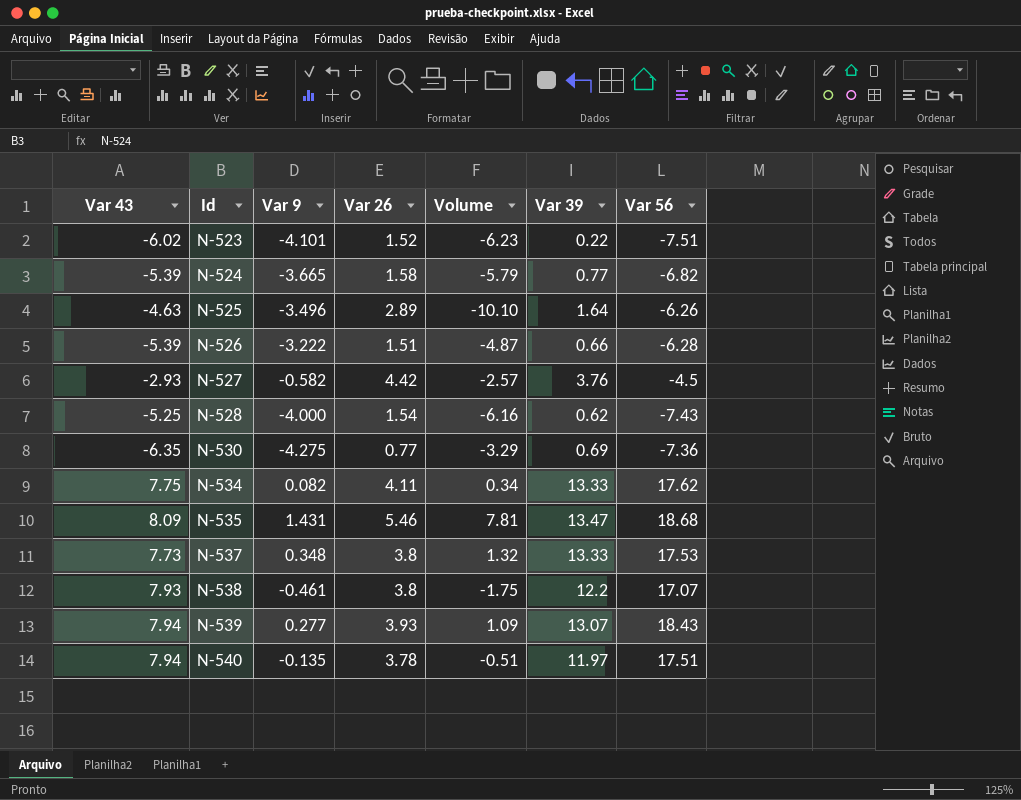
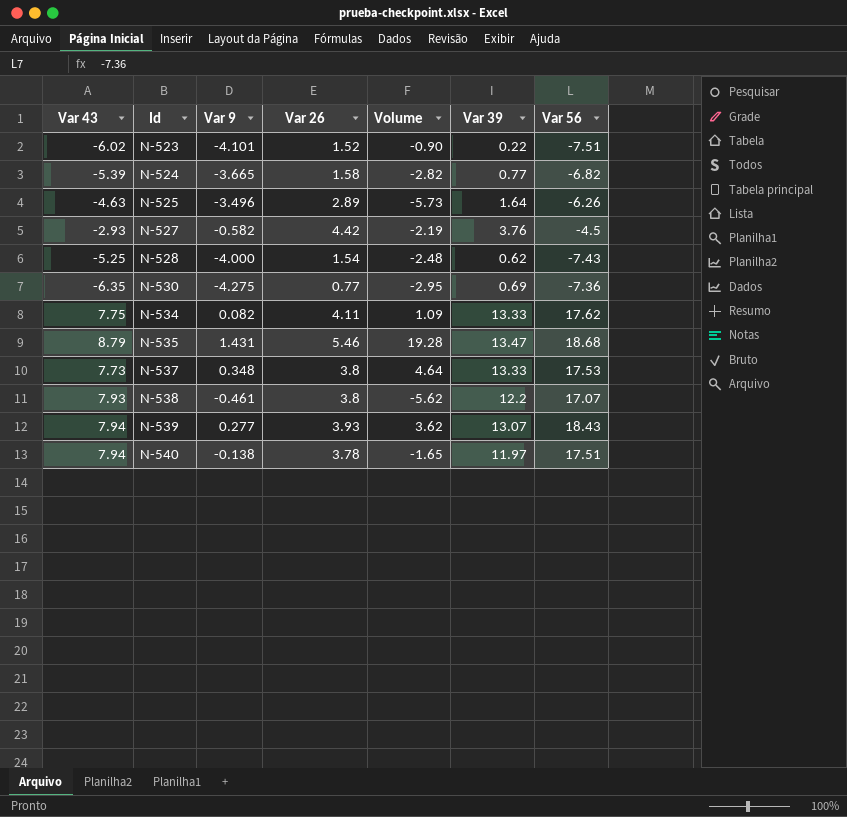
column Volume | formula: [Var 9] * [Var 26] -> [Var 9] * [Var 39]
row N-526: -5.39 | -3.222 | 1.51 | -4.87 | 0.66 | -6.28 -> none
N-535 | Var 43: 8.09 -> 8.79
N-540 | Var 9: -0.135 -> -0.138

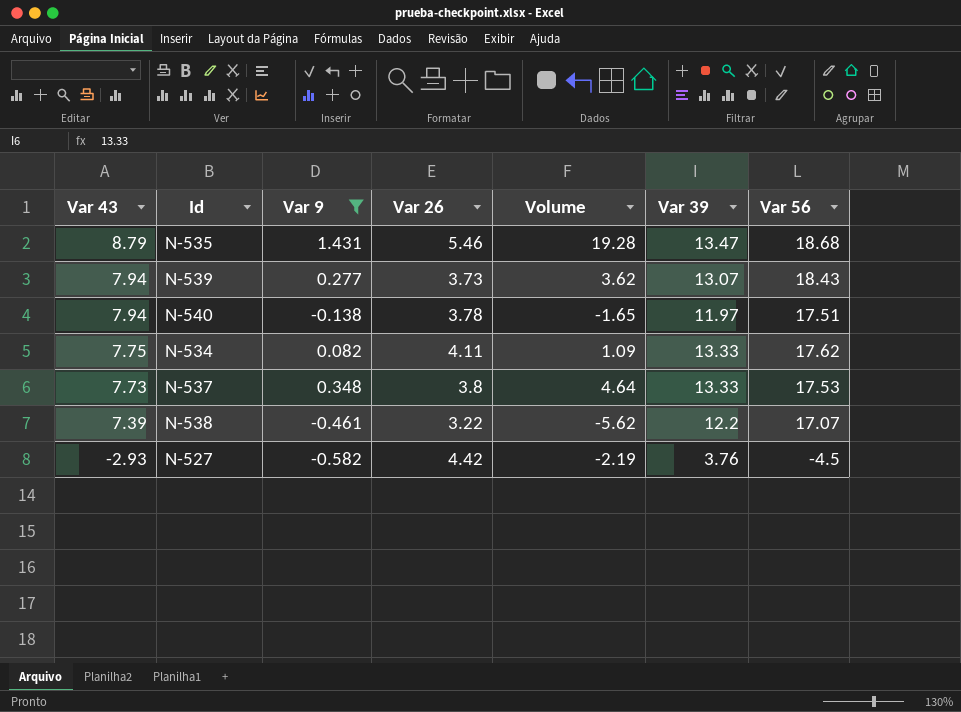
filter: none -> Var 9 >= -0.582
row order: Id ascending -> Var 43 descending
N-539 | Var 26: 3.93 -> 3.73
N-538 | Var 43: 7.93 -> 7.39
N-538 | Var 26: 3.8 -> 3.22

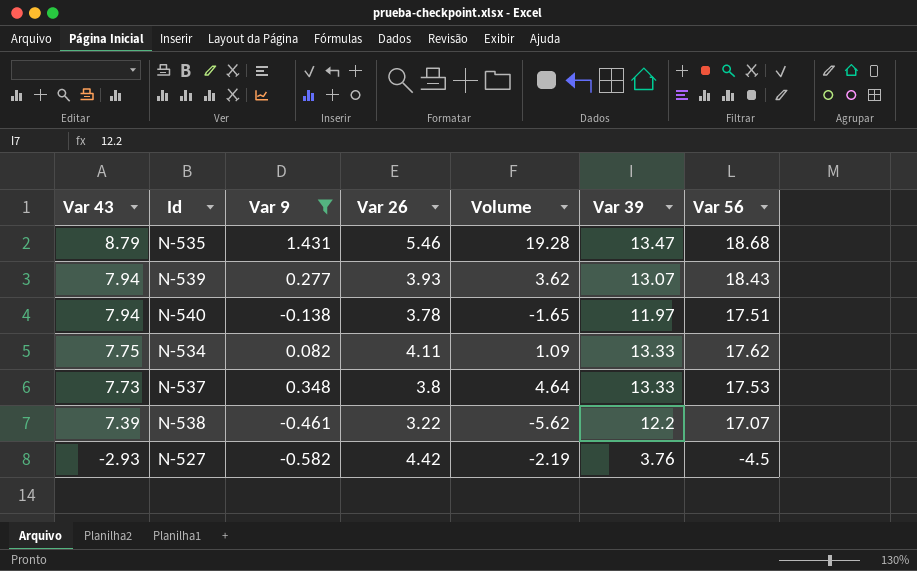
N-539 | Var 26: 3.73 -> 3.93

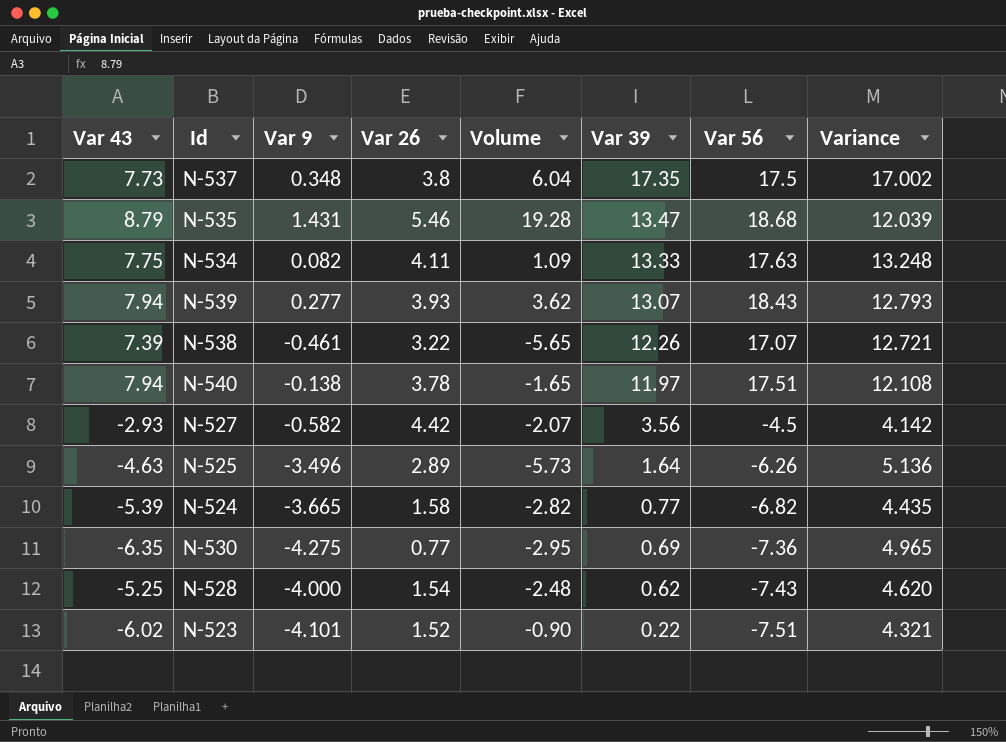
filter: Var 9 >= -0.582 -> none
row order: Var 43 descending -> Var 39 descending
column Variance | formula: none -> [Var 39] - [Var 9]
N-537 | Volume: 4.64 -> 6.04
N-537 | Var 39: 13.33 -> 17.35
N-537 | Var 56: 17.53 -> 17.5
N-534 | Var 56: 17.62 -> 17.63
N-538 | Volume: -5.62 -> -5.65
N-538 | Var 39: 12.2 -> 12.26
N-527 | Volume: -2.19 -> -2.07
N-527 | Var 39: 3.76 -> 3.56

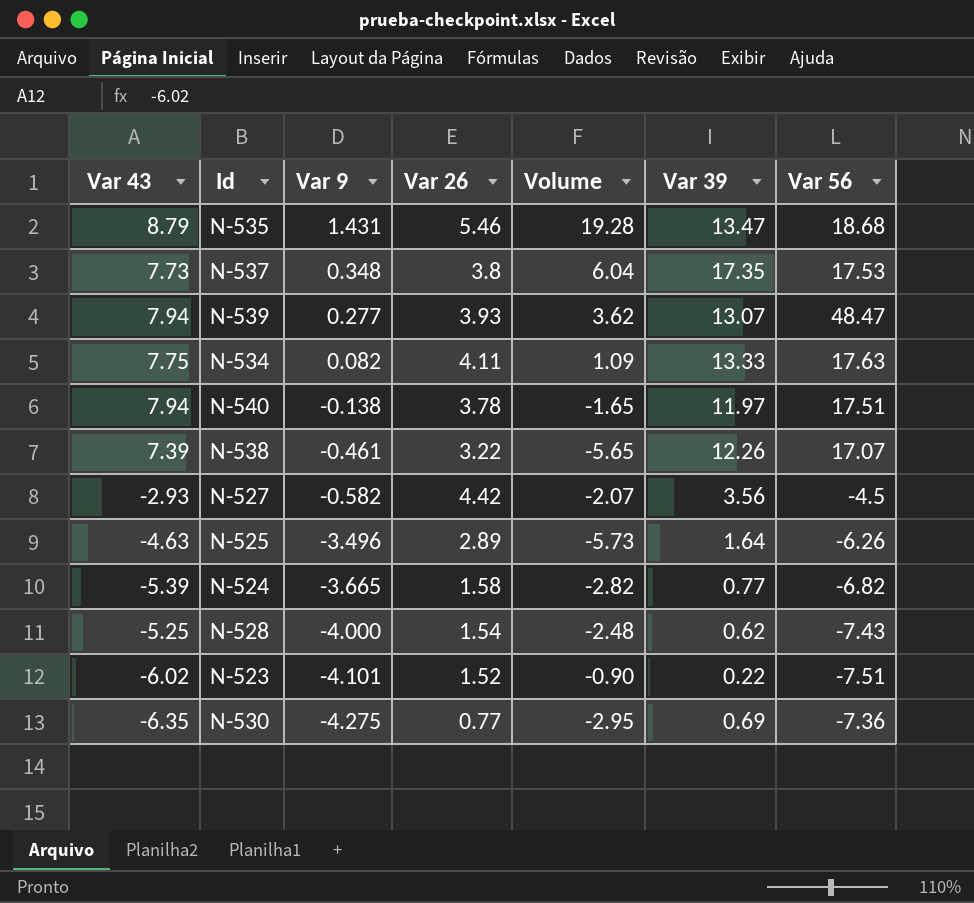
row order: Var 39 descending -> Var 9 descending
column Variance | formula: [Var 39] - [Var 9] -> none
N-537 | Var 56: 17.5 -> 17.53
N-539 | Var 56: 18.43 -> 48.47

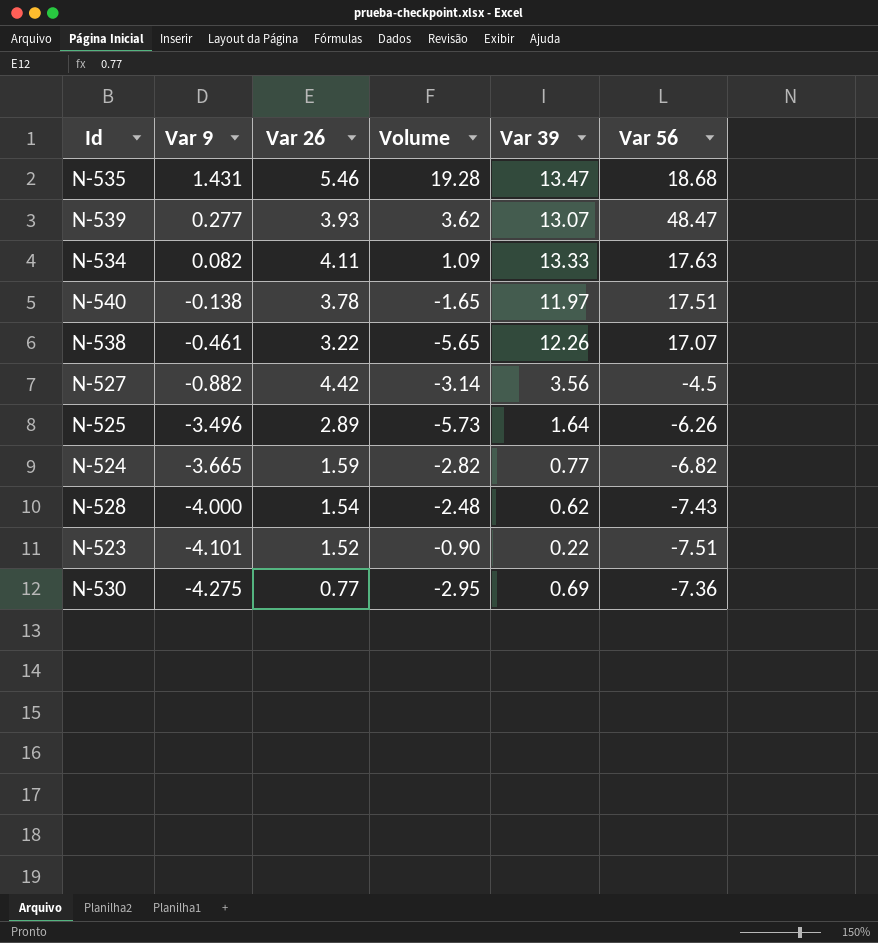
column Var 43 | position: 1 -> none
row N-537: 7.73 | 0.348 | 3.8 | 6.04 | 17.35 | 17.53 -> none
N-527 | Var 9: -0.582 -> -0.882
N-527 | Volume: -2.07 -> -3.14
N-524 | Var 26: 1.58 -> 1.59

